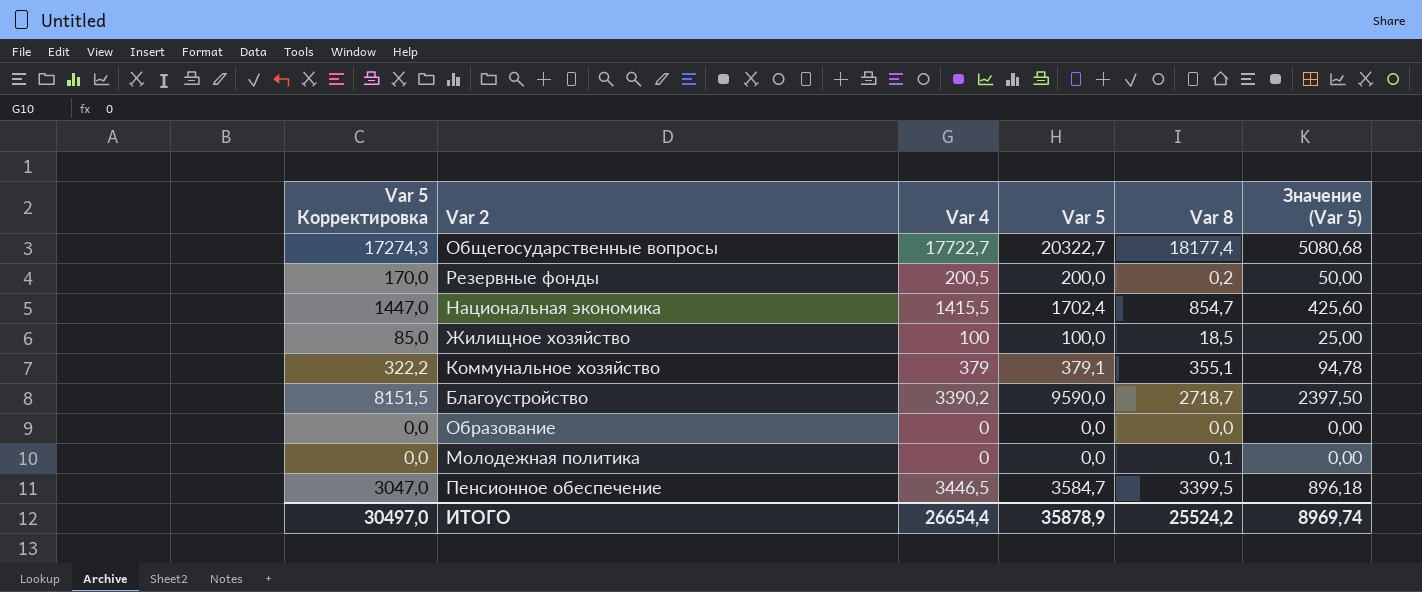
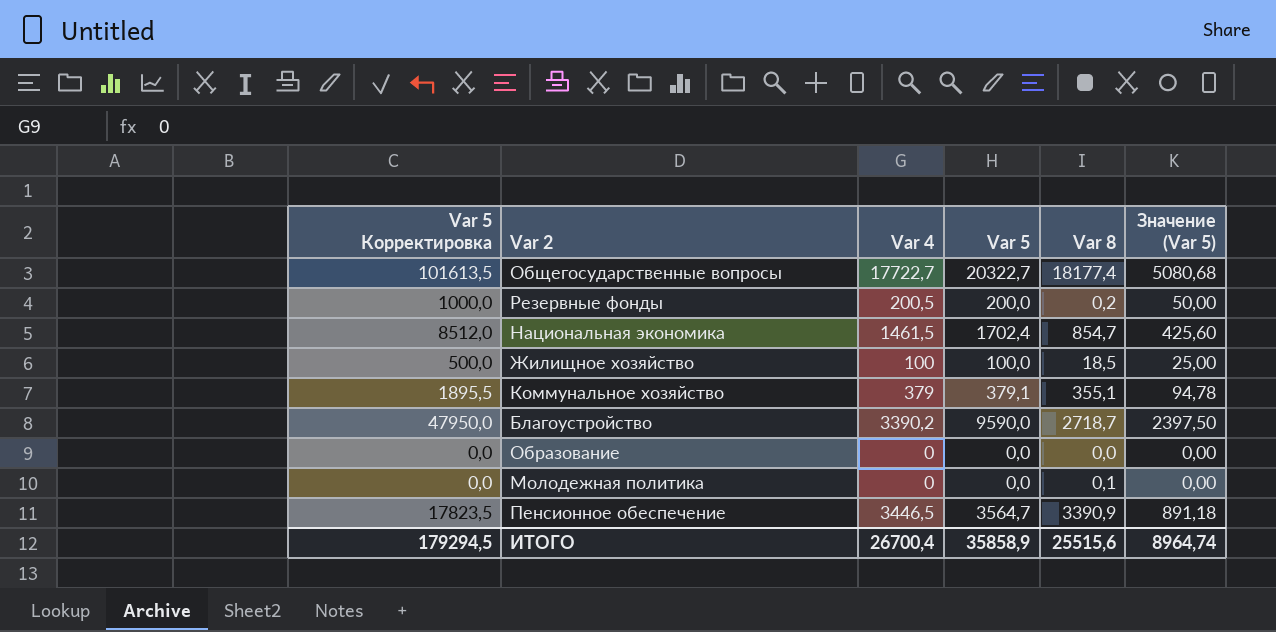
column Var 5 Корректировка | formula: [Var 5] * 0,85 -> [Var 5] * 5
Национальная экономика | Var 4: 1415,5 -> 1461,5
Пенсионное обеспечение | Var 5: 3584,7 -> 3564,7
Пенсионное обеспечение | Var 8: 3399,5 -> 3390,9
Пенсионное обеспечение | Значение (Var 5): 896,18 -> 891,18
ИТОГО | Var 5 Корректировка: 30497,0 -> 179294,5
ИТОГО | Var 4: 26654,4 -> 26700,4
ИТОГО | Var 5: 35878,9 -> 35858,9
ИТОГО | Var 8: 25524,2 -> 25515,6
ИТОГО | Значение (Var 5): 8969,74 -> 8964,74

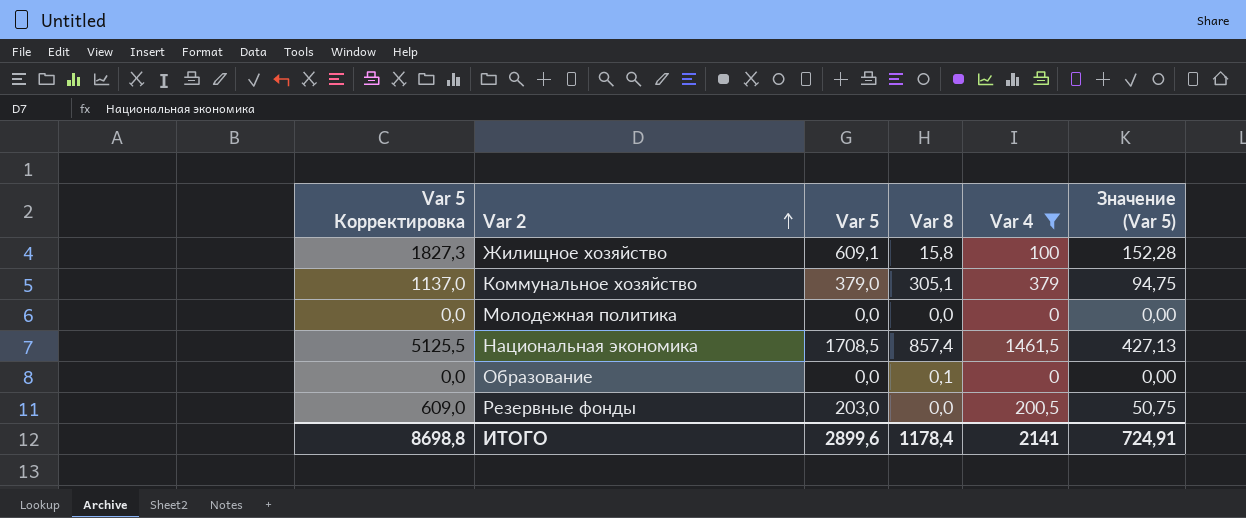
filter: none -> Var 4 <= 1461,5
row order: none -> Var 2 ascending
column Var 5 Корректировка | formula: [Var 5] * 5 -> [Var 5] * 3
column Var 4 | position: 3 -> 5
Жилищное хозяйство | Var 5: 100,0 -> 609,1
Жилищное хозяйство | Var 8: 18,5 -> 15,8
Жилищное хозяйство | Значение (Var 5): 25,00 -> 152,28
Коммунальное хозяйство | Var 5: 379,1 -> 379,0
Коммунальное хозяйство | Var 8: 355,1 -> 305,1
Коммунальное хозяйство | Значение (Var 5): 94,78 -> 94,75
Молодежная политика | Var 8: 0,1 -> 0,0
Национальная экономика | Var 5: 1702,4 -> 1708,5
Национальная экономика | Var 8: 854,7 -> 857,4
Национальная экономика | Значение (Var 5): 425,60 -> 427,13
Образование | Var 8: 0,0 -> 0,1
Резервные фонды | Var 5: 200,0 -> 203,0
Резервные фонды | Var 8: 0,2 -> 0,0
Резервные фонды | Значение (Var 5): 50,00 -> 50,75
ИТОГО | Var 5 Корректировка: 179294,5 -> 8698,8
ИТОГО | Var 5: 35858,9 -> 2899,6
ИТОГО | Var 8: 25515,6 -> 1178,4
ИТОГО | Var 4: 26700,4 -> 2141
ИТОГО | Значение (Var 5): 8964,74 -> 724,91

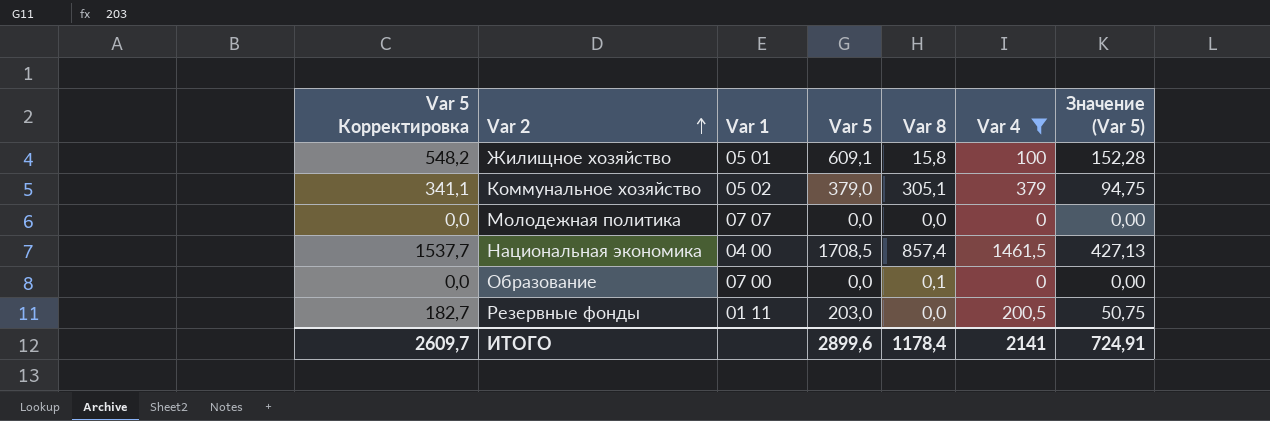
column Var 5 Корректировка | formula: [Var 5] * 3 -> [Var 5] * 0,9
column Var 1 | position: none -> 3
ИТОГО | Var 5 Корректировка: 8698,8 -> 2609,7

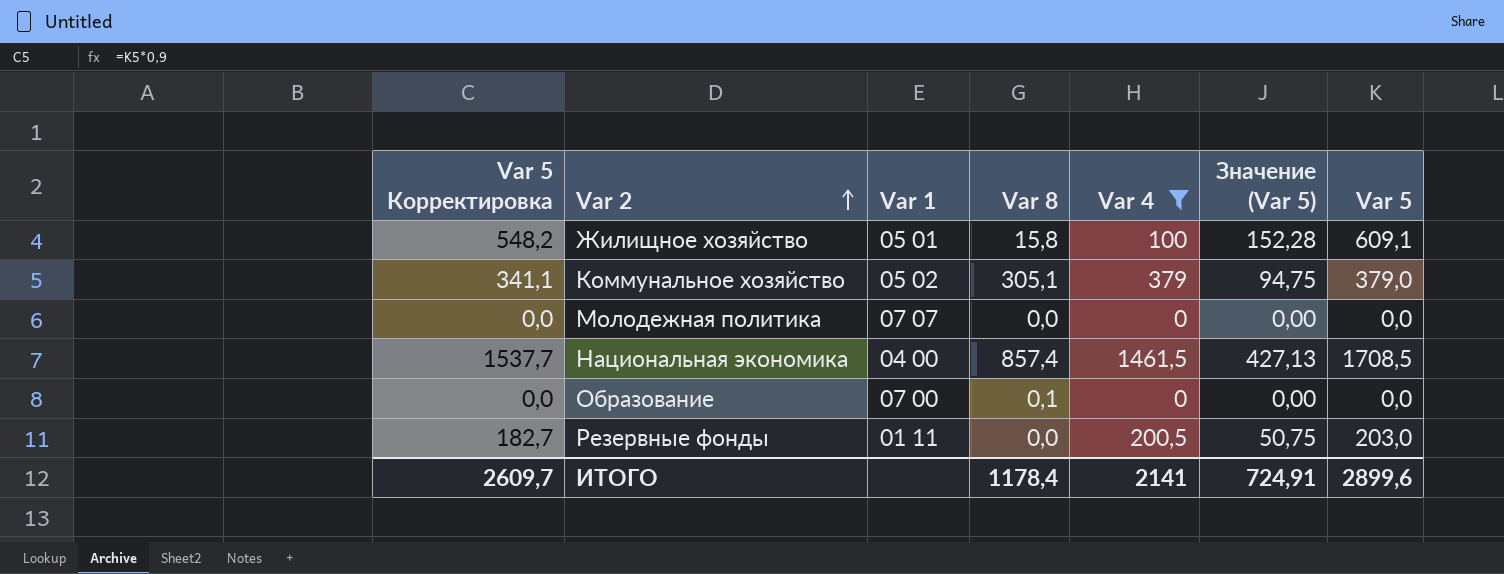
column Var 5 | position: 4 -> 7

